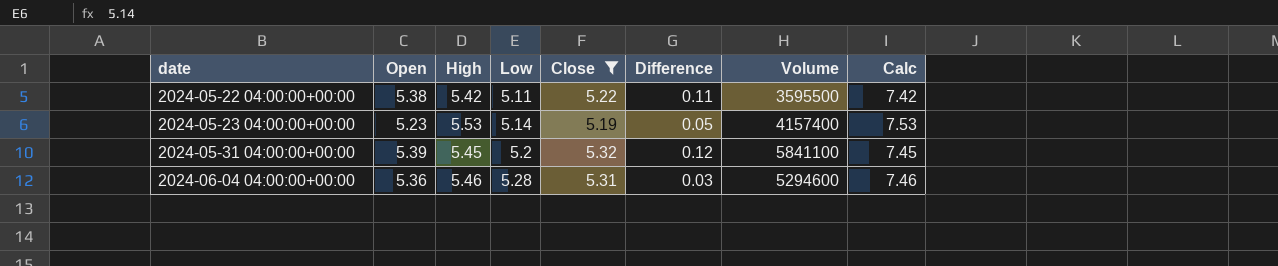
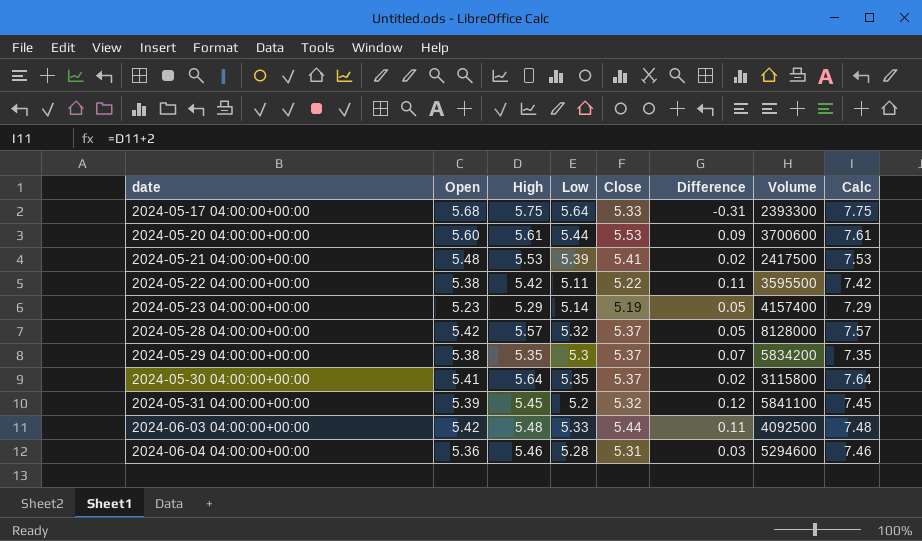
filter: Close <= 5.32 -> none
2024-05-23 04:00:00+00:00 | High: 5.53 -> 5.29
2024-05-23 04:00:00+00:00 | Calc: 7.53 -> 7.29

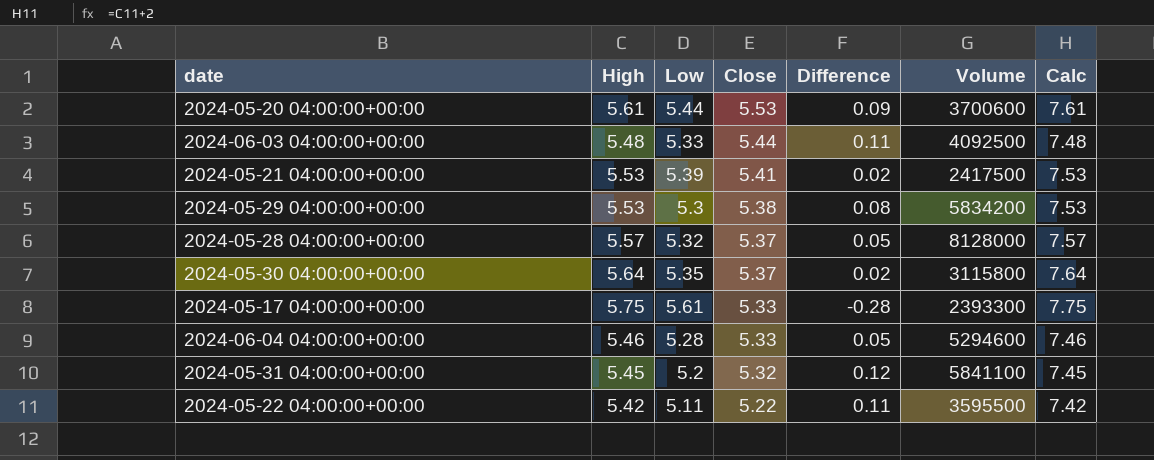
row order: date ascending -> Close descending
column Open | position: 2 -> none
row 2024-05-23 04:00:00+00:00: 5.23 | 5.29 | 5.14 | 5.19 | 0.05 | 4157400 | 7.29 -> none
2024-05-29 04:00:00+00:00 | High: 5.35 -> 5.53
2024-05-29 04:00:00+00:00 | Close: 5.37 -> 5.38
2024-05-29 04:00:00+00:00 | Difference: 0.07 -> 0.08
2024-05-29 04:00:00+00:00 | Calc: 7.35 -> 7.53
2024-05-17 04:00:00+00:00 | Low: 5.64 -> 5.61
2024-05-17 04:00:00+00:00 | Difference: -0.31 -> -0.28
2024-06-04 04:00:00+00:00 | Close: 5.31 -> 5.33
2024-06-04 04:00:00+00:00 | Difference: 0.03 -> 0.05

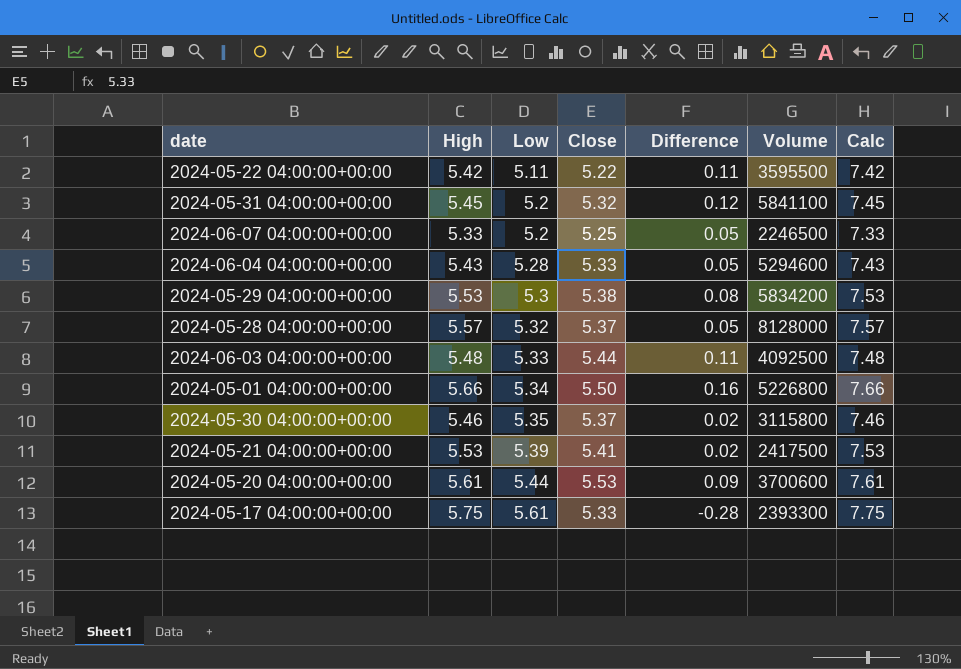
row order: Close descending -> Low ascending
row 2024-06-07 04:00:00+00:00: none -> 5.33 | 5.2 | 5.25 | 0.05 | 2246500 | 7.33
2024-06-04 04:00:00+00:00 | High: 5.46 -> 5.43
2024-06-04 04:00:00+00:00 | Calc: 7.46 -> 7.43
row 2024-05-01 04:00:00+00:00: none -> 5.66 | 5.34 | 5.50 | 0.16 | 5226800 | 7.66
2024-05-30 04:00:00+00:00 | High: 5.64 -> 5.46
2024-05-30 04:00:00+00:00 | Calc: 7.64 -> 7.46

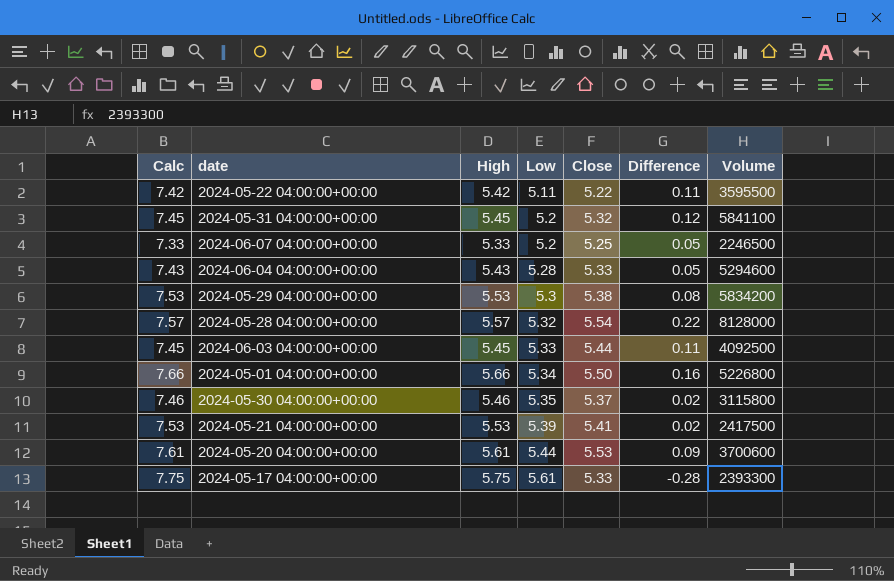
column Calc | position: 7 -> 1
2024-05-28 04:00:00+00:00 | Close: 5.37 -> 5.54
2024-05-28 04:00:00+00:00 | Difference: 0.05 -> 0.22
2024-06-03 04:00:00+00:00 | Calc: 7.48 -> 7.45
2024-06-03 04:00:00+00:00 | High: 5.48 -> 5.45

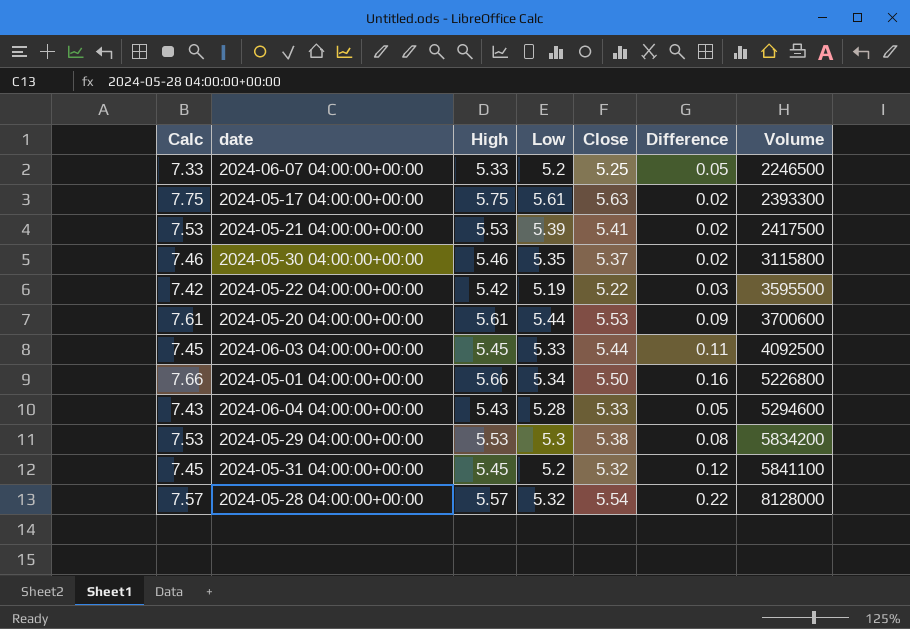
row order: Low ascending -> Volume ascending
2024-05-17 04:00:00+00:00 | Close: 5.33 -> 5.63
2024-05-17 04:00:00+00:00 | Difference: -0.28 -> 0.02
2024-05-22 04:00:00+00:00 | Low: 5.11 -> 5.19
2024-05-22 04:00:00+00:00 | Difference: 0.11 -> 0.03

